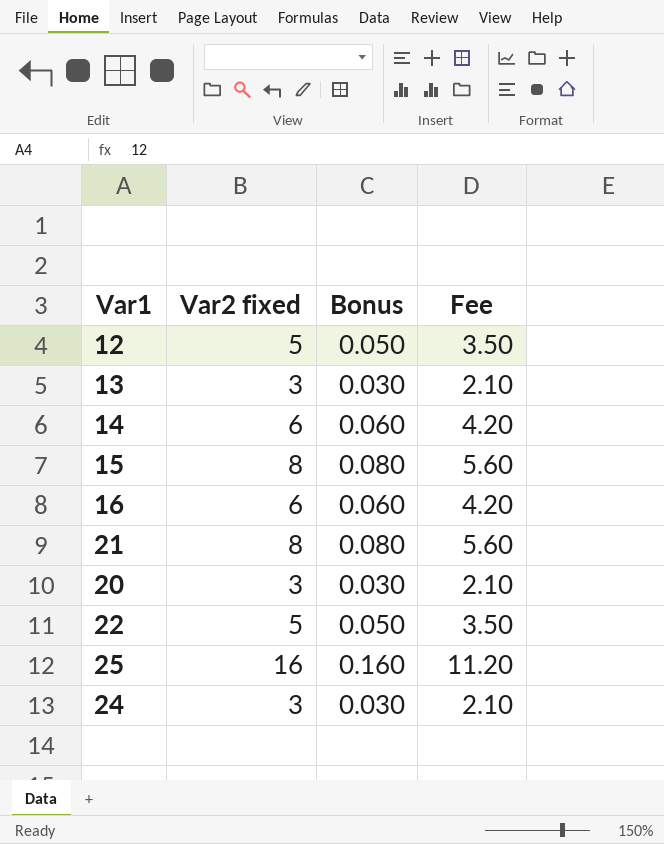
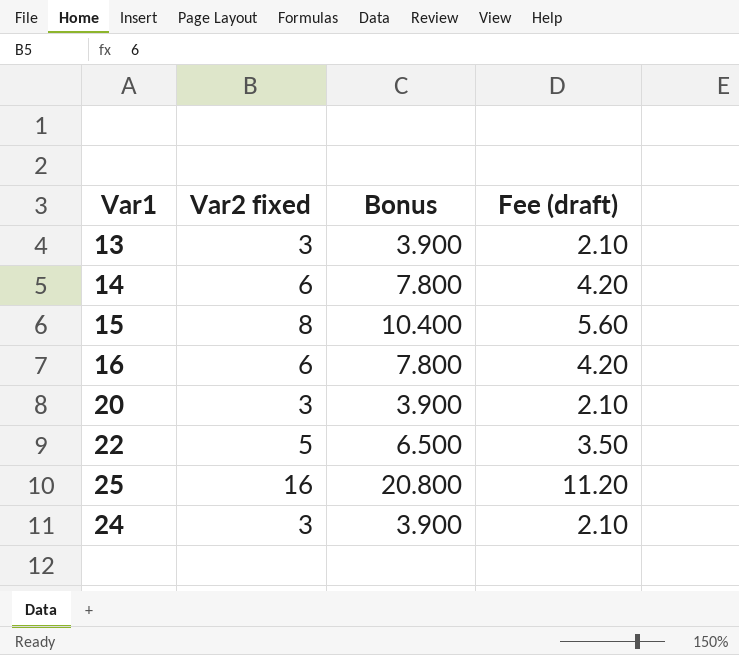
column Bonus | formula: [Var2 fixed] * 0.01 -> [Var2 fixed] * 1.3
column name: Fee -> Fee (draft)
row 12: 5 | 0.050 | 3.50 -> none
row 21: 8 | 0.080 | 5.60 -> none

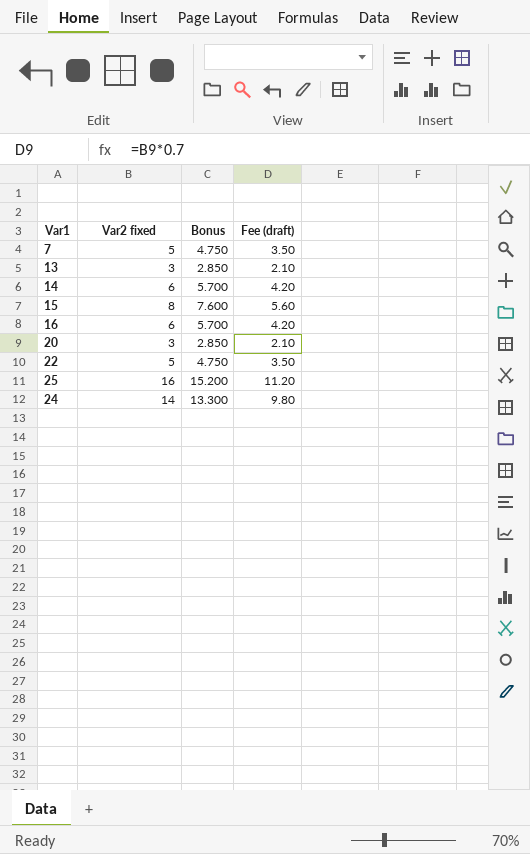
column Bonus | formula: [Var2 fixed] * 1.3 -> [Var2 fixed] * 0.95
row 7: none -> 5 | 4.750 | 3.50
24 | Var2 fixed: 3 -> 14
24 | Fee (draft): 2.10 -> 9.80

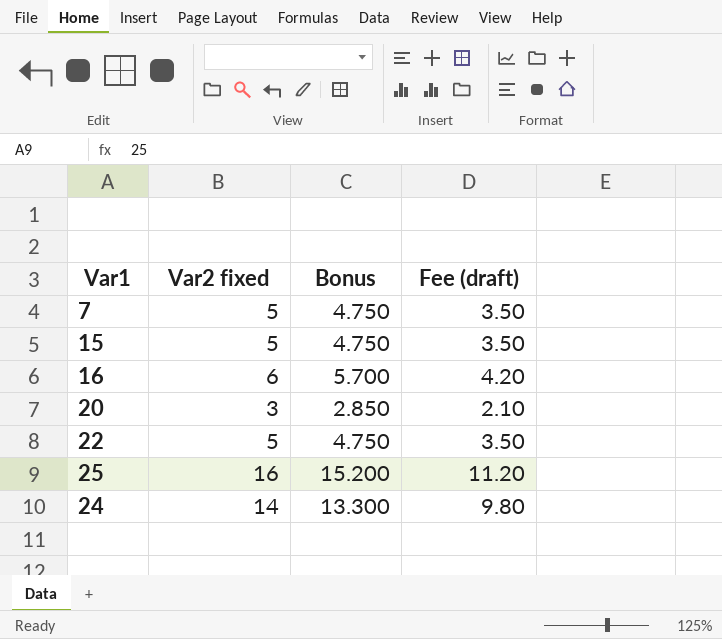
row 13: 3 | 2.850 | 2.10 -> none
row 14: 6 | 5.700 | 4.20 -> none
15 | Var2 fixed: 8 -> 5
15 | Bonus: 7.600 -> 4.750
15 | Fee (draft): 5.60 -> 3.50

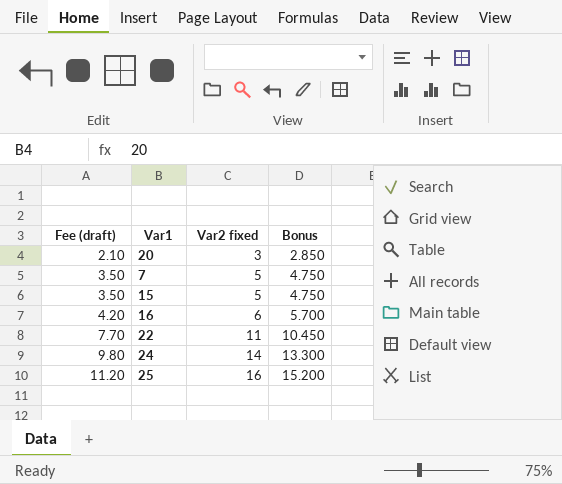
row order: none -> Fee (draft) ascending
column Fee (draft) | position: 4 -> 1
22 | Fee (draft): 3.50 -> 7.70
22 | Var2 fixed: 5 -> 11
22 | Bonus: 4.750 -> 10.450

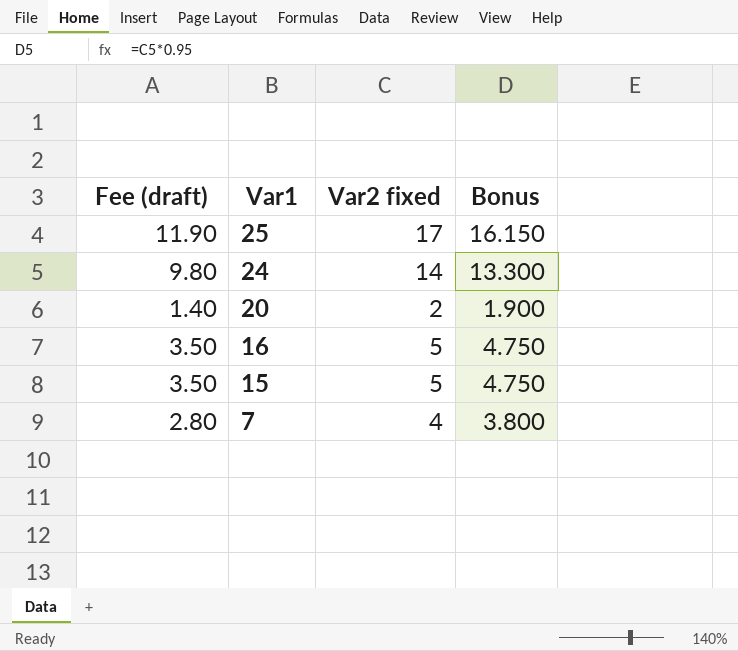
row order: Fee (draft) ascending -> Var1 descending
row 22: 7.70 | 11 | 10.450 -> none
25 | Fee (draft): 11.20 -> 11.90
25 | Var2 fixed: 16 -> 17
25 | Bonus: 15.200 -> 16.150
20 | Fee (draft): 2.10 -> 1.40
20 | Var2 fixed: 3 -> 2
20 | Bonus: 2.850 -> 1.900
16 | Fee (draft): 4.20 -> 3.50
16 | Var2 fixed: 6 -> 5
16 | Bonus: 5.700 -> 4.750
7 | Fee (draft): 3.50 -> 2.80
7 | Var2 fixed: 5 -> 4
7 | Bonus: 4.750 -> 3.800

